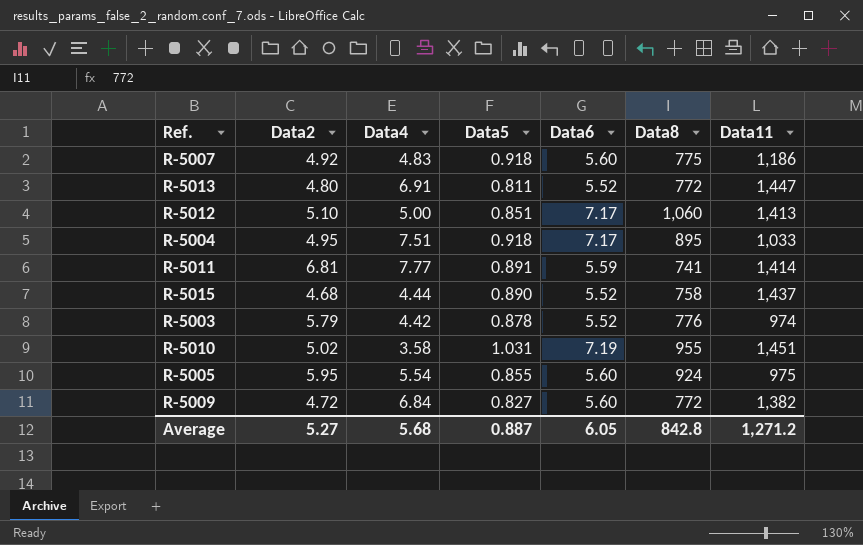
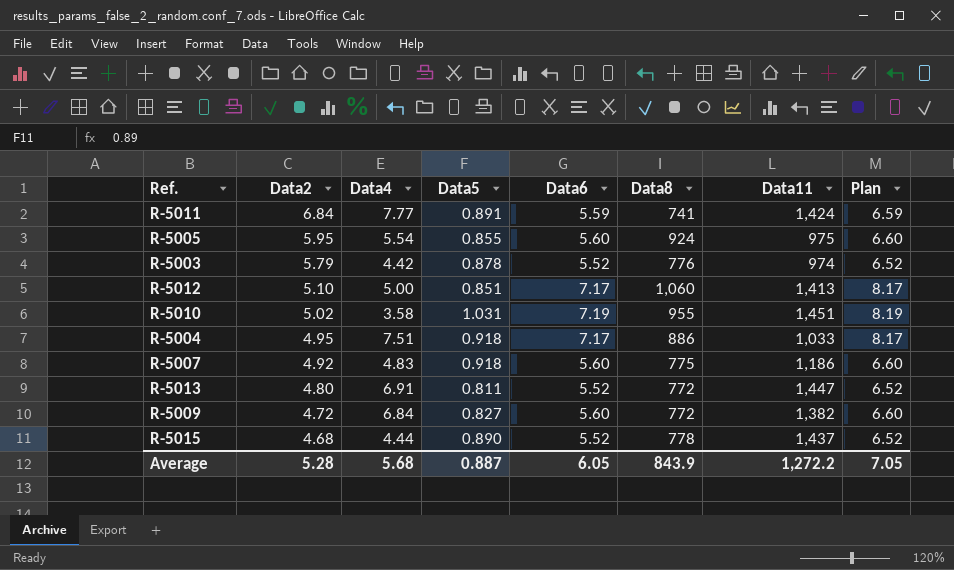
row order: none -> Data2 descending
column Plan | formula: none -> [Data6] + 1
R-5011 | Data2: 6.81 -> 6.84
R-5011 | Data11: 1,414 -> 1,424
R-5004 | Data8: 895 -> 886
R-5015 | Data8: 758 -> 778
Average | Data2: 5.27 -> 5.28
Average | Data8: 842.8 -> 843.9
Average | Data11: 1,271.2 -> 1,272.2

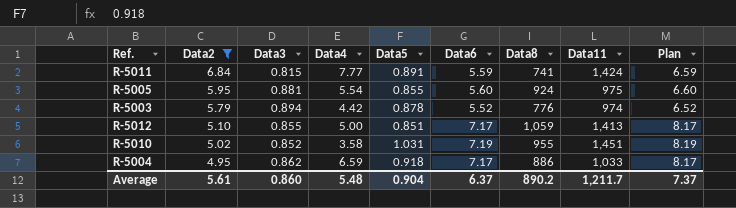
filter: none -> Data2 >= 4.95
column Data3 | position: none -> 3
R-5012 | Data8: 1,060 -> 1,059
R-5004 | Data4: 7.51 -> 6.59
Average | Data2: 5.28 -> 5.61
Average | Data4: 5.68 -> 5.48
Average | Data5: 0.887 -> 0.904
Average | Data6: 6.05 -> 6.37
Average | Data8: 843.9 -> 890.2
Average | Data11: 1,272.2 -> 1,211.7
Average | Plan: 7.05 -> 7.37

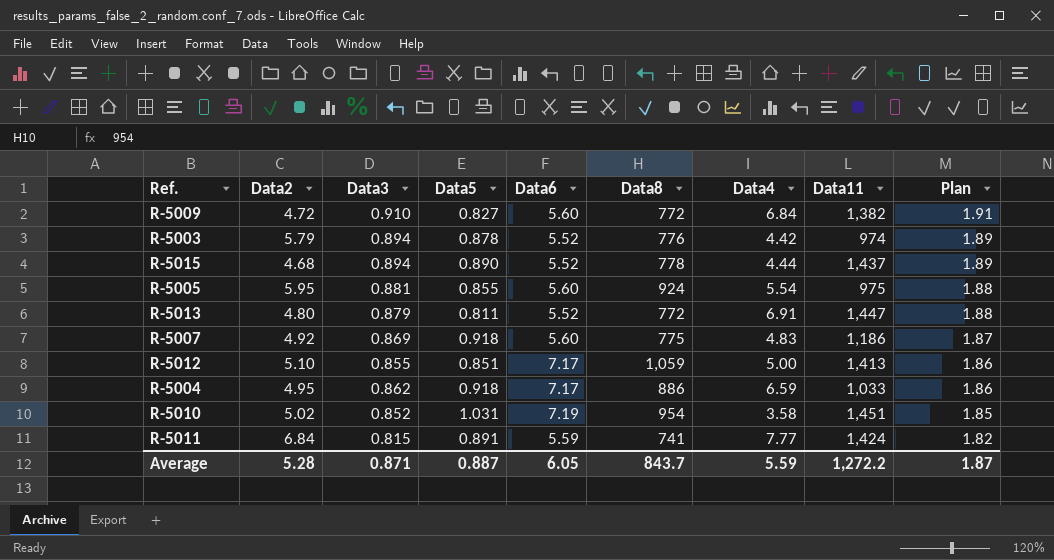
filter: Data2 >= 4.95 -> none
row order: Data2 descending -> Plan descending
column Data4 | position: 4 -> 7
column Plan | formula: [Data6] + 1 -> [Data3] + 1
R-5010 | Data8: 955 -> 954
Average | Data2: 5.61 -> 5.28
Average | Data3: 0.860 -> 0.871
Average | Data5: 0.904 -> 0.887
Average | Data6: 6.37 -> 6.05
Average | Data8: 890.2 -> 843.7
Average | Data4: 5.48 -> 5.59
Average | Data11: 1,211.7 -> 1,272.2
Average | Plan: 7.37 -> 1.87

